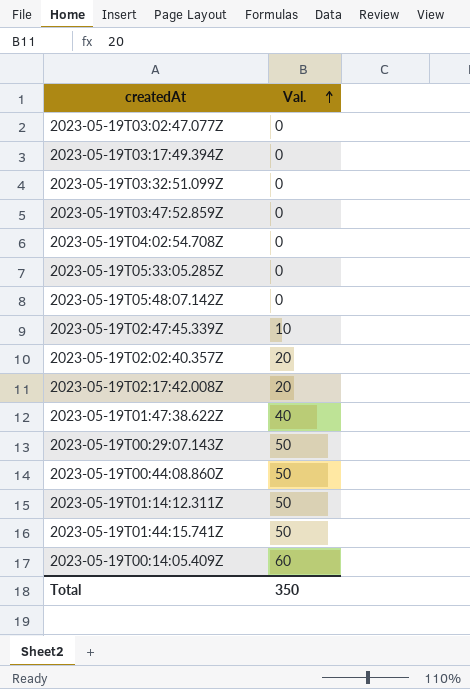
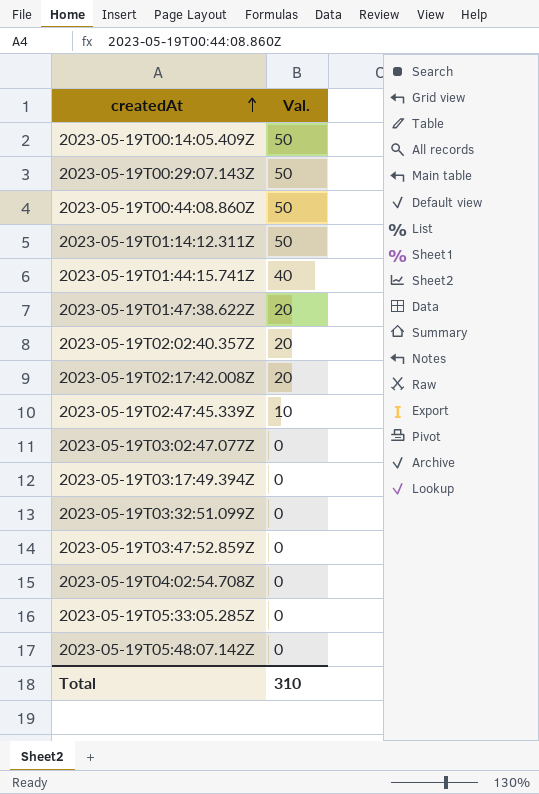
row order: Val. ascending -> createdAt ascending
2023-05-19T00:14:05.409Z | Val.: 60 -> 50
2023-05-19T01:44:15.741Z | Val.: 50 -> 40
2023-05-19T01:47:38.622Z | Val.: 40 -> 20
Total | Val.: 350 -> 310

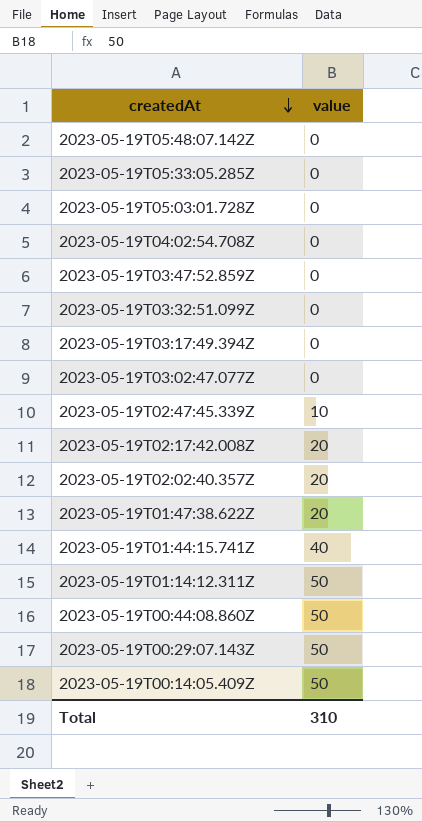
row order: createdAt ascending -> createdAt descending
column name: Val. -> value
row 2023-05-19T05:03:01.728Z: none -> 0

